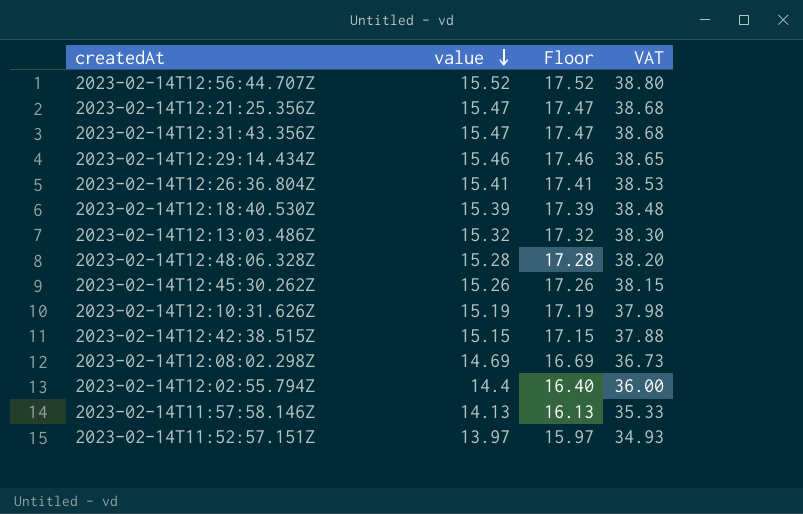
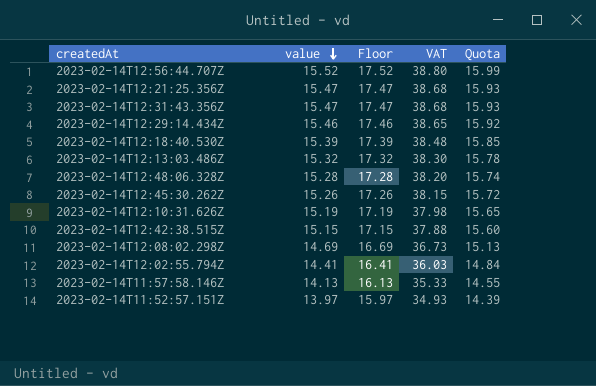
column Quota | formula: none -> [value] * 1.03
row 2023-02-14T12:26:36.804Z: 15.41 | 17.41 | 38.53 -> none
2023-02-14T12:02:55.794Z | value: 14.4 -> 14.41
2023-02-14T12:02:55.794Z | Floor: 16.40 -> 16.41
2023-02-14T12:02:55.794Z | VAT: 36.00 -> 36.03

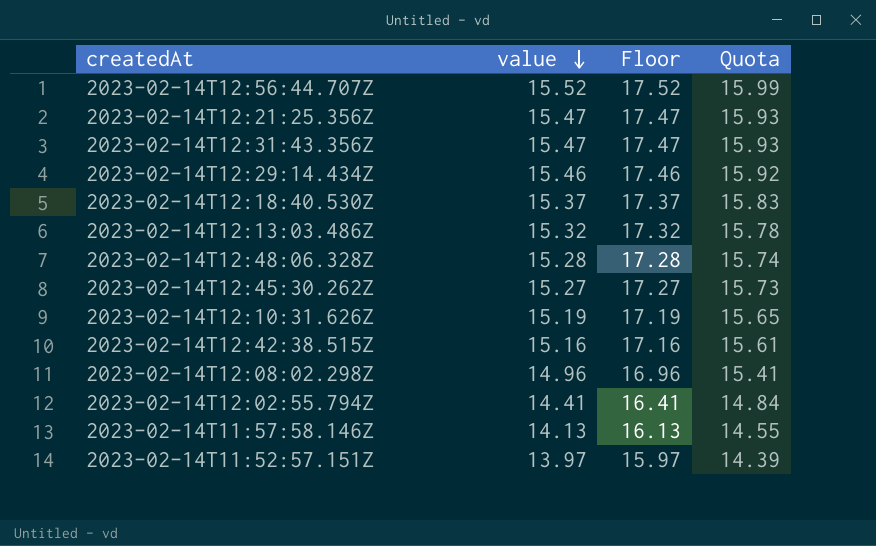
column VAT | formula: [value] * 2.5 -> none
2023-02-14T12:18:40.530Z | value: 15.39 -> 15.37
2023-02-14T12:18:40.530Z | Floor: 17.39 -> 17.37
2023-02-14T12:18:40.530Z | Quota: 15.85 -> 15.83
2023-02-14T12:45:30.262Z | value: 15.26 -> 15.27
2023-02-14T12:45:30.262Z | Floor: 17.26 -> 17.27
2023-02-14T12:45:30.262Z | Quota: 15.72 -> 15.73
2023-02-14T12:42:38.515Z | value: 15.15 -> 15.16
2023-02-14T12:42:38.515Z | Floor: 17.15 -> 17.16
2023-02-14T12:42:38.515Z | Quota: 15.60 -> 15.61
2023-02-14T12:08:02.298Z | value: 14.69 -> 14.96
2023-02-14T12:08:02.298Z | Floor: 16.69 -> 16.96
2023-02-14T12:08:02.298Z | Quota: 15.13 -> 15.41

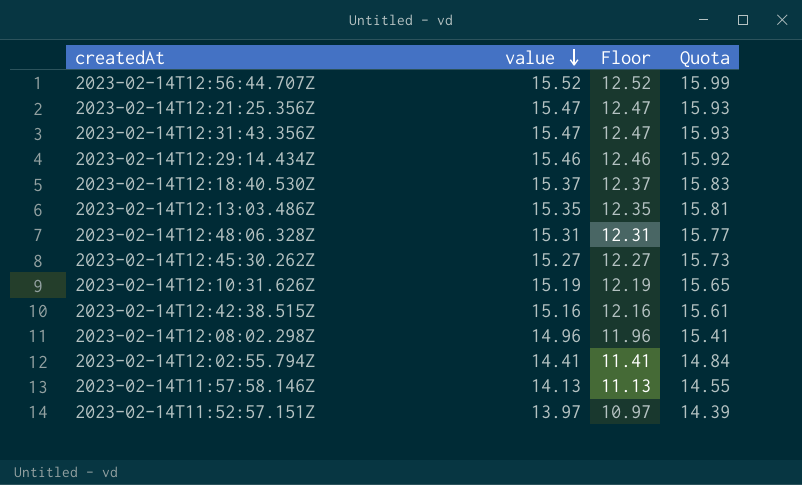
column Floor | formula: [value] + 2 -> [value] - 3
2023-02-14T12:13:03.486Z | value: 15.32 -> 15.35
2023-02-14T12:13:03.486Z | Quota: 15.78 -> 15.81
2023-02-14T12:48:06.328Z | value: 15.28 -> 15.31
2023-02-14T12:48:06.328Z | Quota: 15.74 -> 15.77

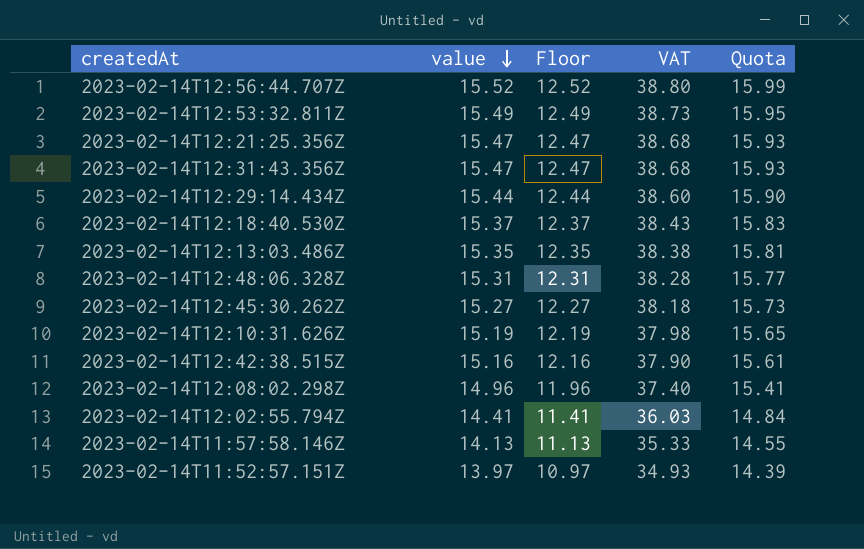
column VAT | formula: none -> [value] * 2.5
row 2023-02-14T12:53:32.811Z: none -> 15.49 | 12.49 | 38.73 | 15.95
2023-02-14T12:29:14.434Z | value: 15.46 -> 15.44
2023-02-14T12:29:14.434Z | Floor: 12.46 -> 12.44
2023-02-14T12:29:14.434Z | Quota: 15.92 -> 15.90

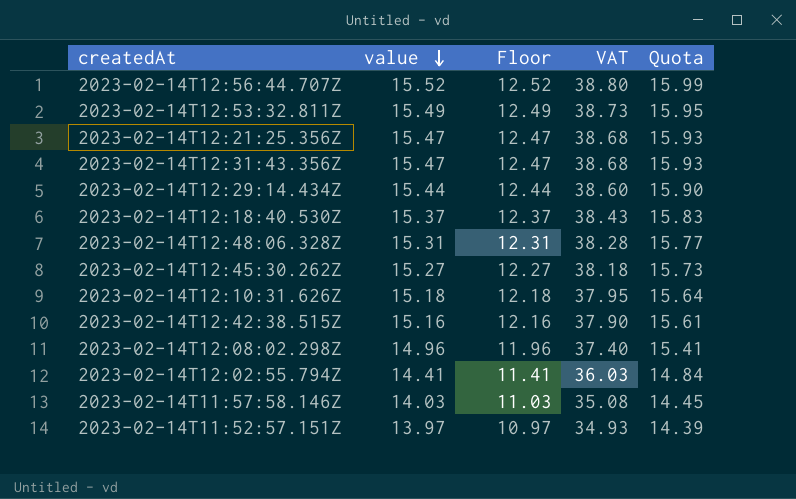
row 2023-02-14T12:13:03.486Z: 15.35 | 12.35 | 38.38 | 15.81 -> none
2023-02-14T12:10:31.626Z | value: 15.19 -> 15.18
2023-02-14T12:10:31.626Z | Floor: 12.19 -> 12.18
2023-02-14T12:10:31.626Z | VAT: 37.98 -> 37.95
2023-02-14T12:10:31.626Z | Quota: 15.65 -> 15.64
2023-02-14T11:57:58.146Z | value: 14.13 -> 14.03
2023-02-14T11:57:58.146Z | Floor: 11.13 -> 11.03
2023-02-14T11:57:58.146Z | VAT: 35.33 -> 35.08
2023-02-14T11:57:58.146Z | Quota: 14.55 -> 14.45

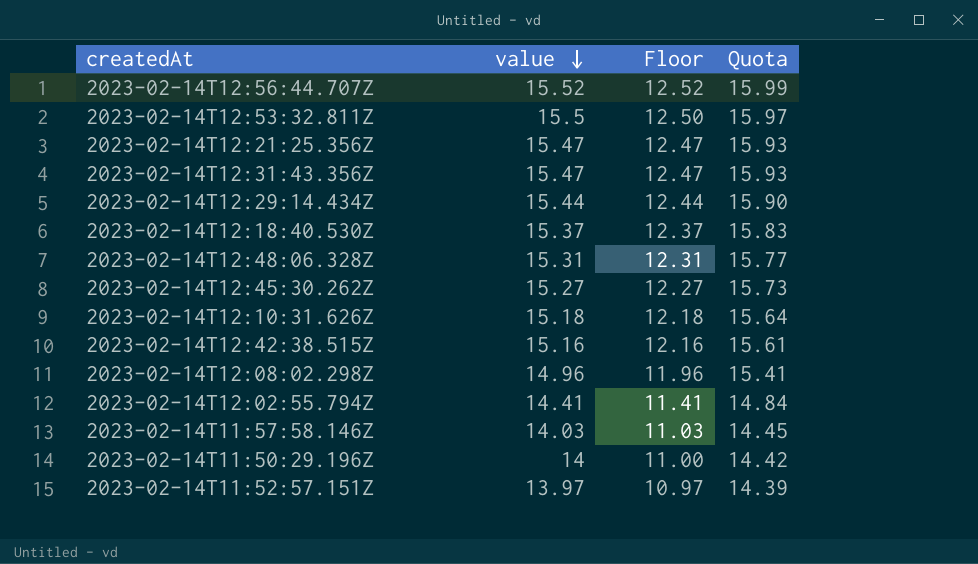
column VAT | formula: [value] * 2.5 -> none
2023-02-14T12:53:32.811Z | value: 15.49 -> 15.5
2023-02-14T12:53:32.811Z | Floor: 12.49 -> 12.50
2023-02-14T12:53:32.811Z | Quota: 15.95 -> 15.97
row 2023-02-14T11:50:29.196Z: none -> 14 | 11.00 | 14.42

